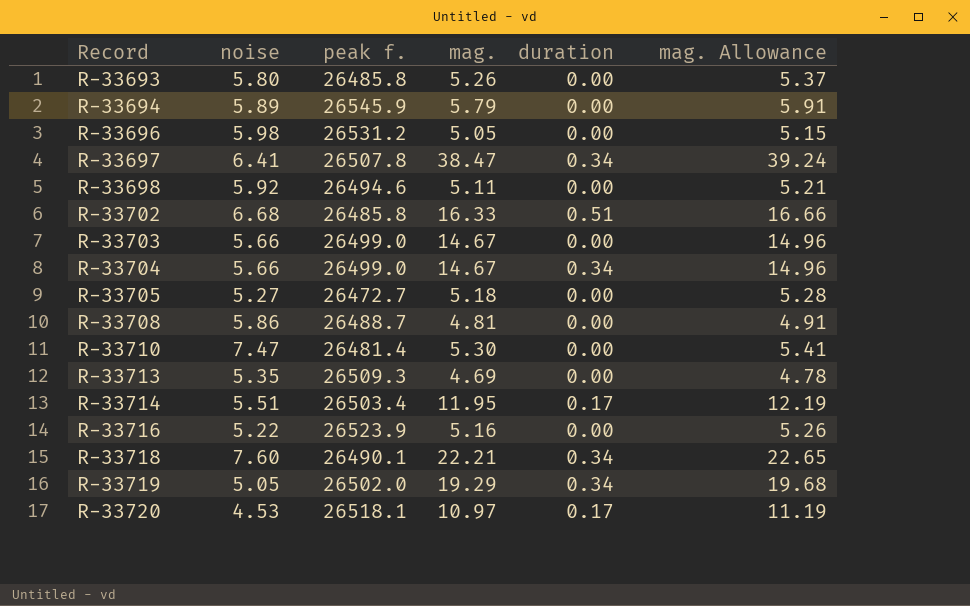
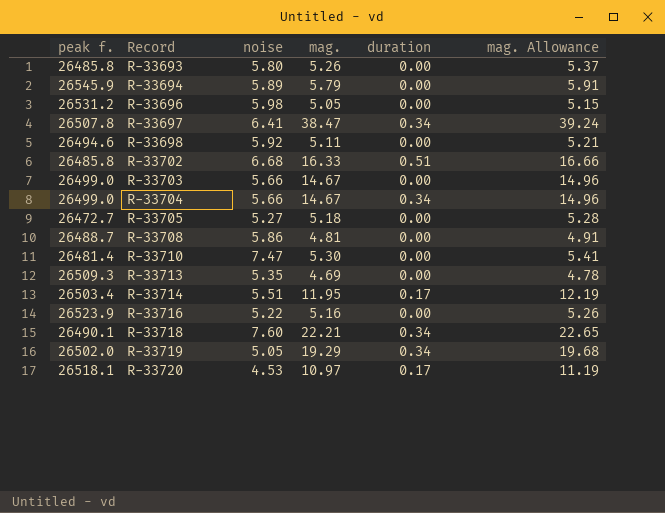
column peak f. | position: 3 -> 1

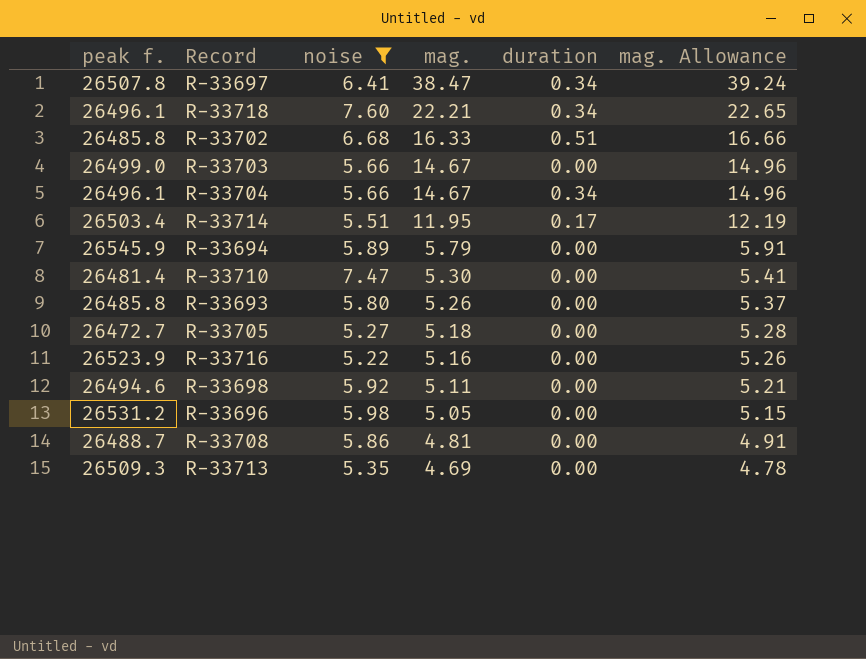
filter: none -> noise >= 5.22
row order: Record ascending -> mag. descending
R-33718 | peak f.: 26490.1 -> 26496.1
R-33704 | peak f.: 26499.0 -> 26496.1

